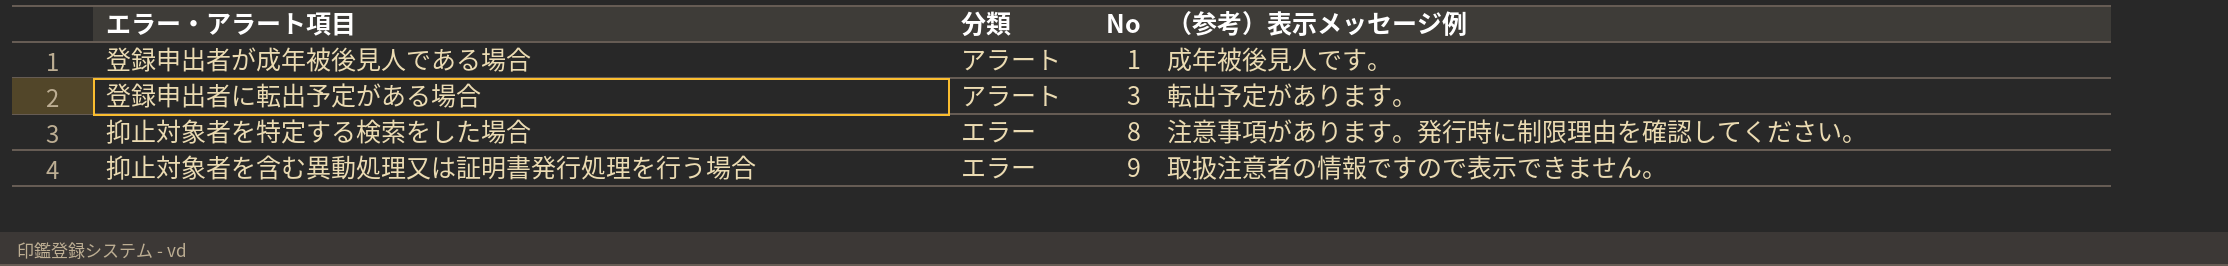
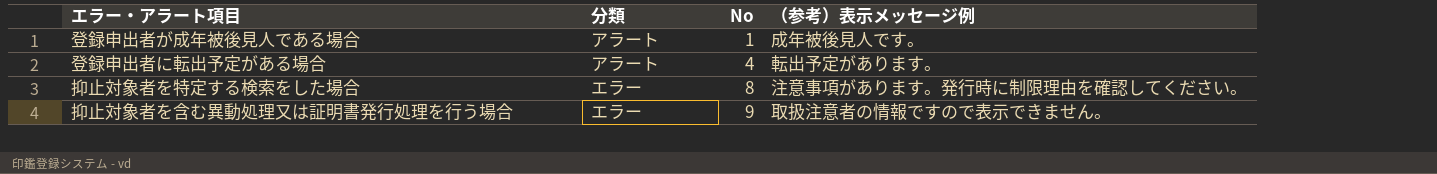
登録申出者に転出予定がある場合 | No: 3 -> 4

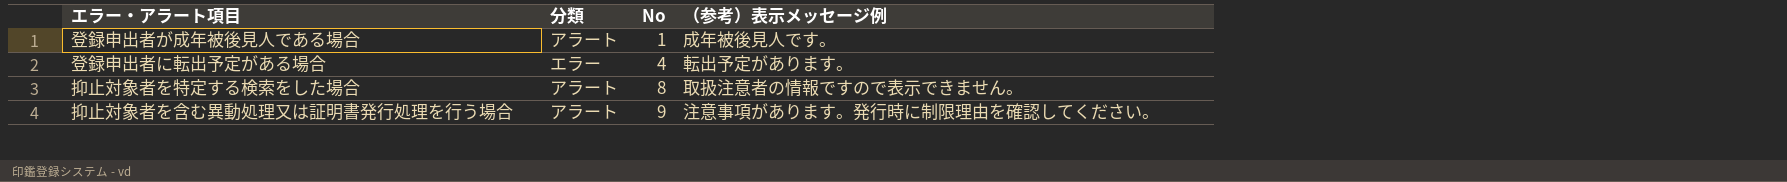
登録申出者に転出予定がある場合 | 分類: アラート -> エラー
抑止対象者を特定する検索をした場合 | 分類: エラー -> アラート
抑止対象者を特定する検索をした場合 | （参考）表示メッセージ例: 注意事項があります。発行時に制限理由を確認してください。 -> 取扱注意者の情報ですので表示できません。
抑止対象者を含む異動処理又は証明書発行処理を行う場合 | 分類: エラー -> アラート
抑止対象者を含む異動処理又は証明書発行処理を行う場合 | （参考）表示メッセージ例: 取扱注意者の情報ですので表示できません。 -> 注意事項があります。発行時に制限理由を確認してください。

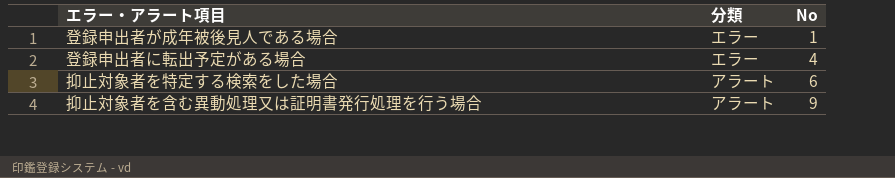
column （参考）表示メッセージ例 | position: 4 -> none
登録申出者が成年被後見人である場合 | 分類: アラート -> エラー
抑止対象者を特定する検索をした場合 | No: 8 -> 6

